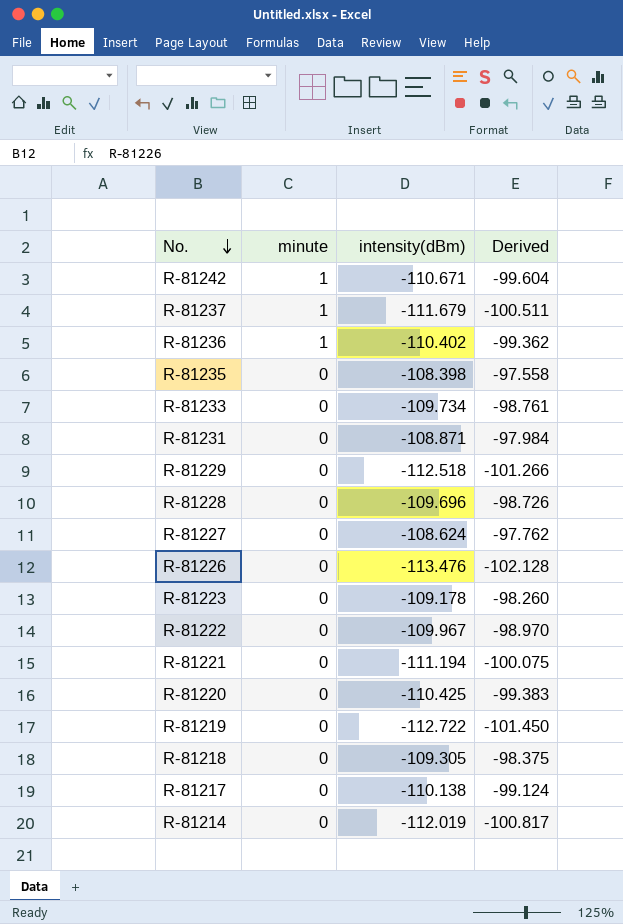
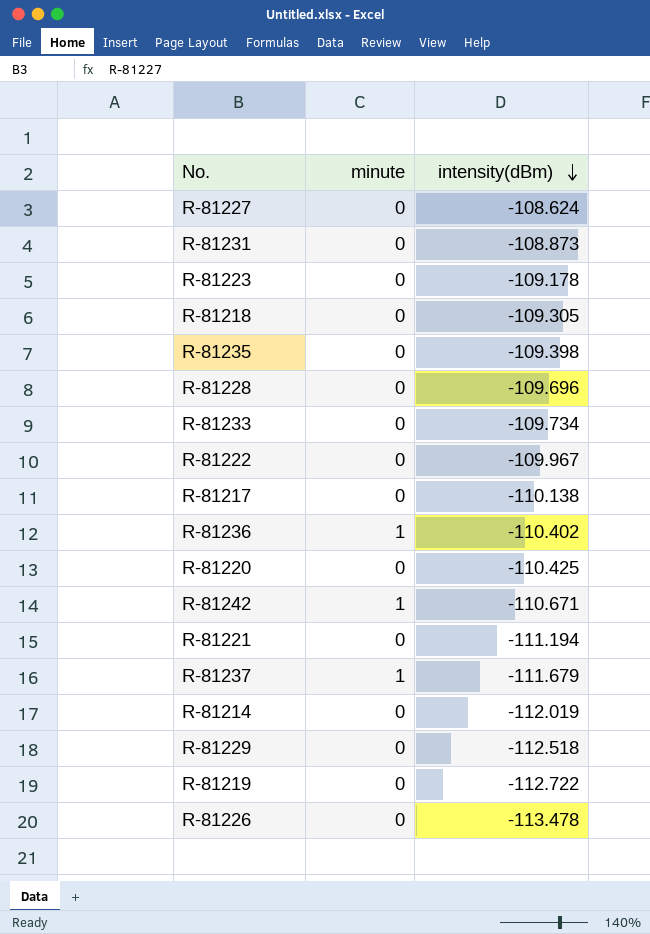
row order: No. descending -> intensity(dBm) descending
column Derived | formula: [intensity(dBm)] * 0.9 -> none
R-81231 | intensity(dBm): -108.871 -> -108.873
R-81235 | intensity(dBm): -108.398 -> -109.398
R-81226 | intensity(dBm): -113.476 -> -113.478

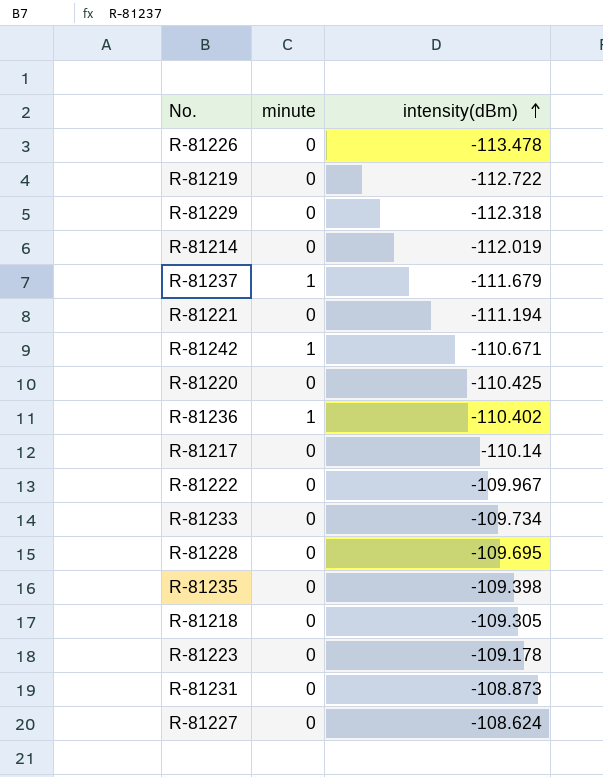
row order: intensity(dBm) descending -> intensity(dBm) ascending
R-81229 | intensity(dBm): -112.518 -> -112.318
R-81217 | intensity(dBm): -110.138 -> -110.14
R-81228 | intensity(dBm): -109.696 -> -109.695

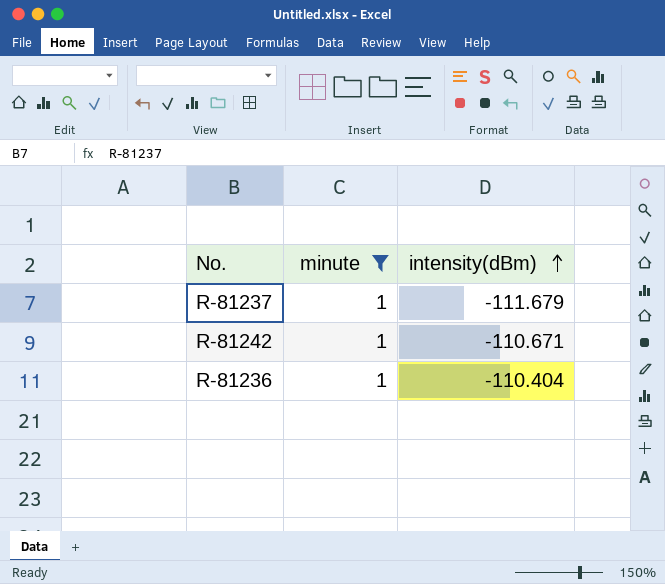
filter: none -> minute = 1
R-81236 | intensity(dBm): -110.402 -> -110.404

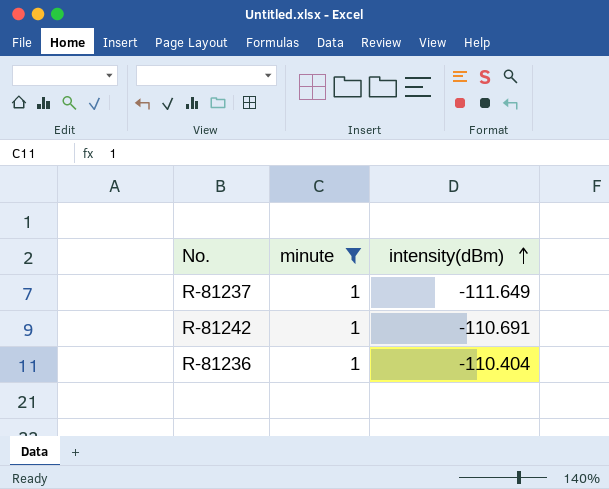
R-81237 | intensity(dBm): -111.679 -> -111.649
R-81242 | intensity(dBm): -110.671 -> -110.691

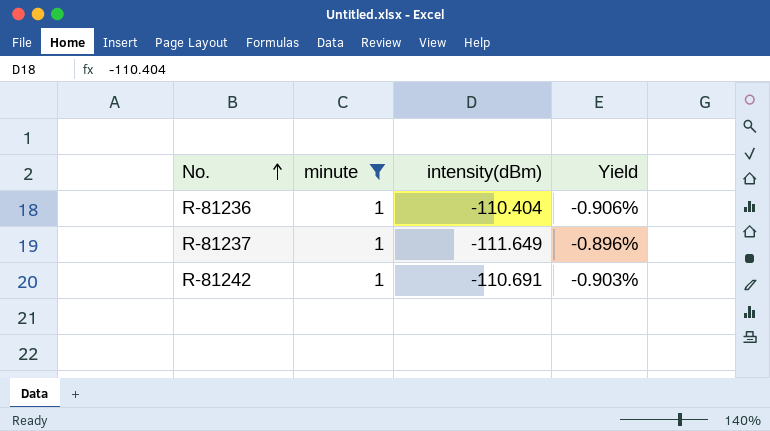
row order: intensity(dBm) ascending -> No. ascending
column Yield | formula: none -> [minute] / [intensity(dBm)]

